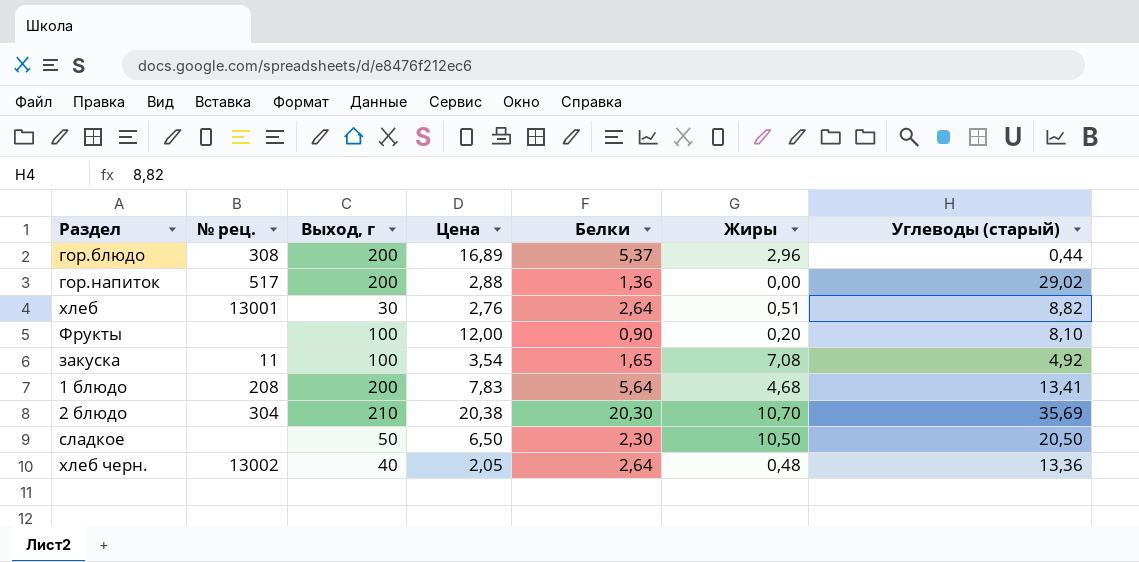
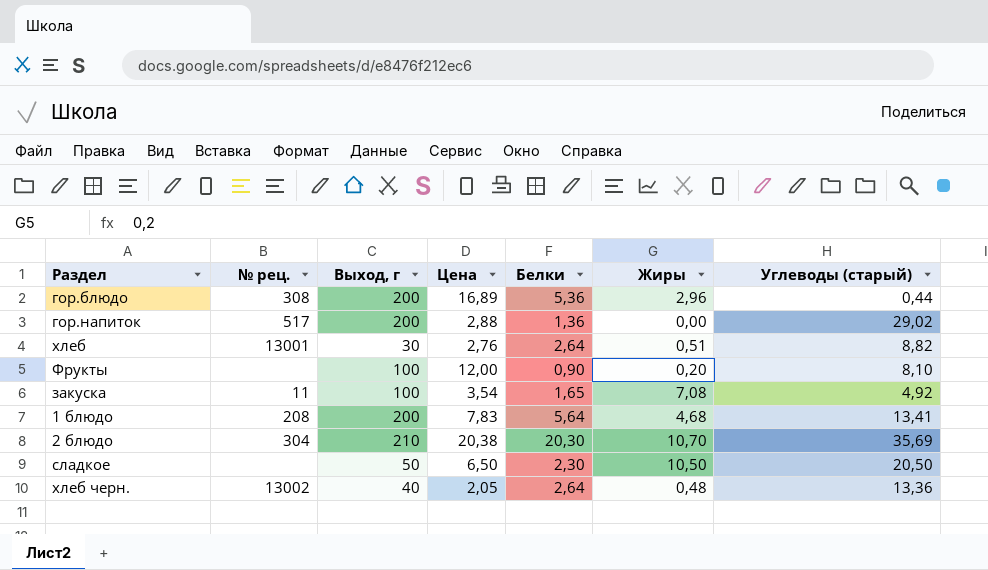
гор.блюдо | Белки: 5,37 -> 5,36

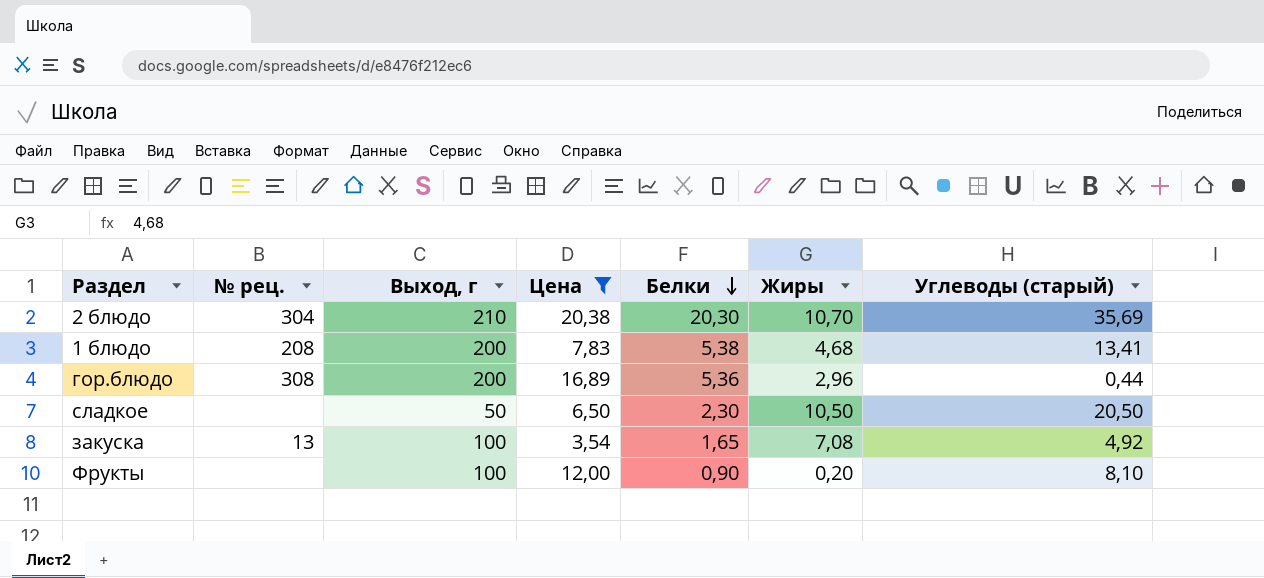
filter: none -> Цена >= 3,54
row order: none -> Белки descending
1 блюдо | Белки: 5,64 -> 5,38
закуска | № рец.: 11 -> 13

